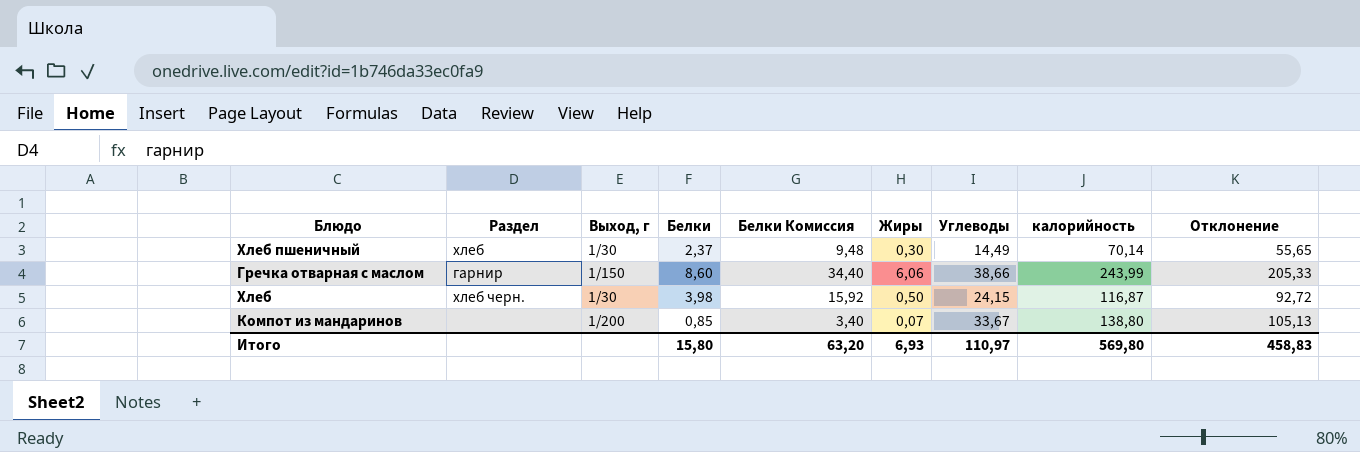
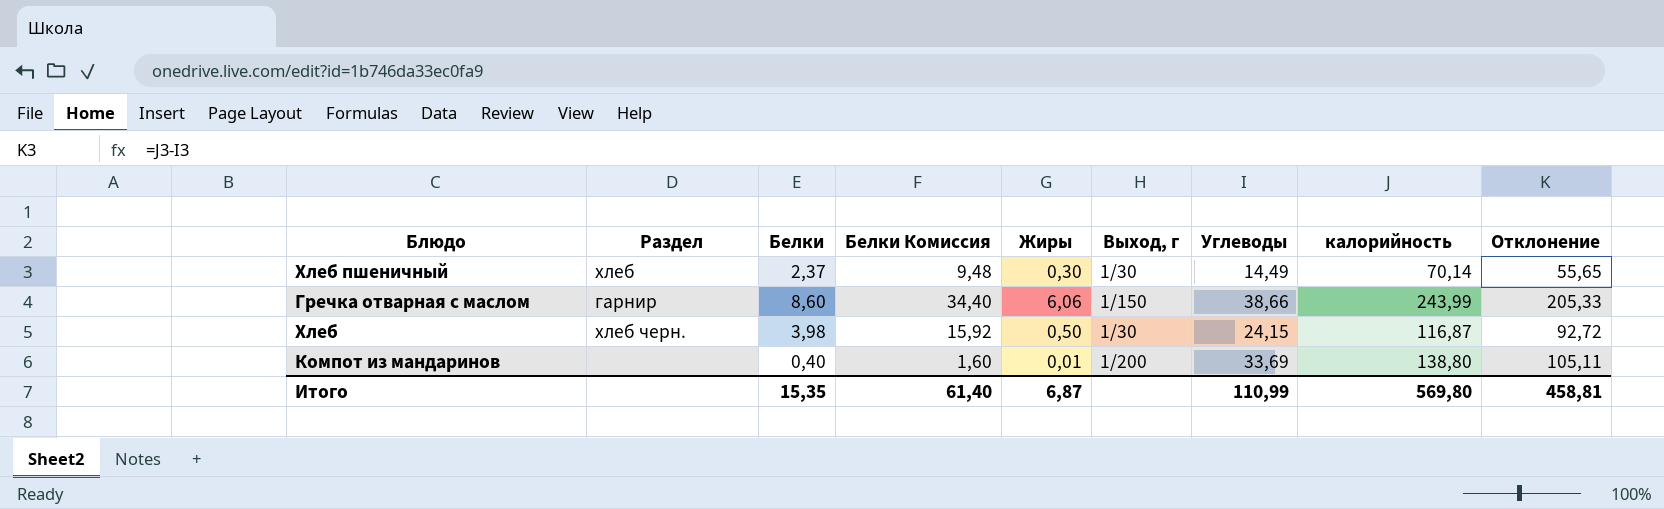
column Выход, г | position: 3 -> 6
Компот из мандаринов | Белки: 0,85 -> 0,40
Компот из мандаринов | Белки Комиссия: 3,40 -> 1,60
Компот из мандаринов | Жиры: 0,07 -> 0,01
Компот из мандаринов | Углеводы: 33,67 -> 33,69
Компот из мандаринов | Отклонение: 105,13 -> 105,11
Итого | Белки: 15,80 -> 15,35
Итого | Белки Комиссия: 63,20 -> 61,40
Итого | Жиры: 6,93 -> 6,87
Итого | Углеводы: 110,97 -> 110,99
Итого | Отклонение: 458,83 -> 458,81

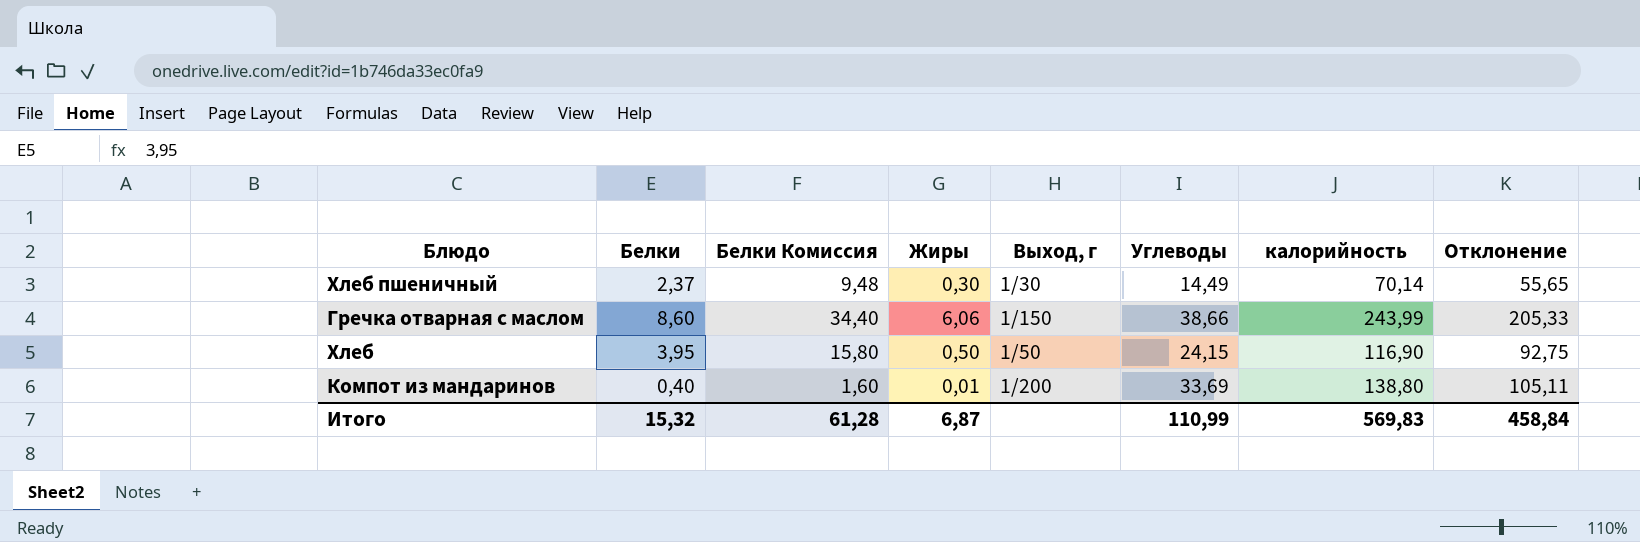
column Раздел | position: 2 -> none
Хлеб | Белки: 3,98 -> 3,95
Хлеб | Белки Комиссия: 15,92 -> 15,80
Хлеб | Выход, г: 1/30 -> 1/50
Хлеб | калорийность: 116,87 -> 116,90
Хлеб | Отклонение: 92,72 -> 92,75
Итого | Белки: 15,35 -> 15,32
Итого | Белки Комиссия: 61,40 -> 61,28
Итого | калорийность: 569,80 -> 569,83
Итого | Отклонение: 458,81 -> 458,84

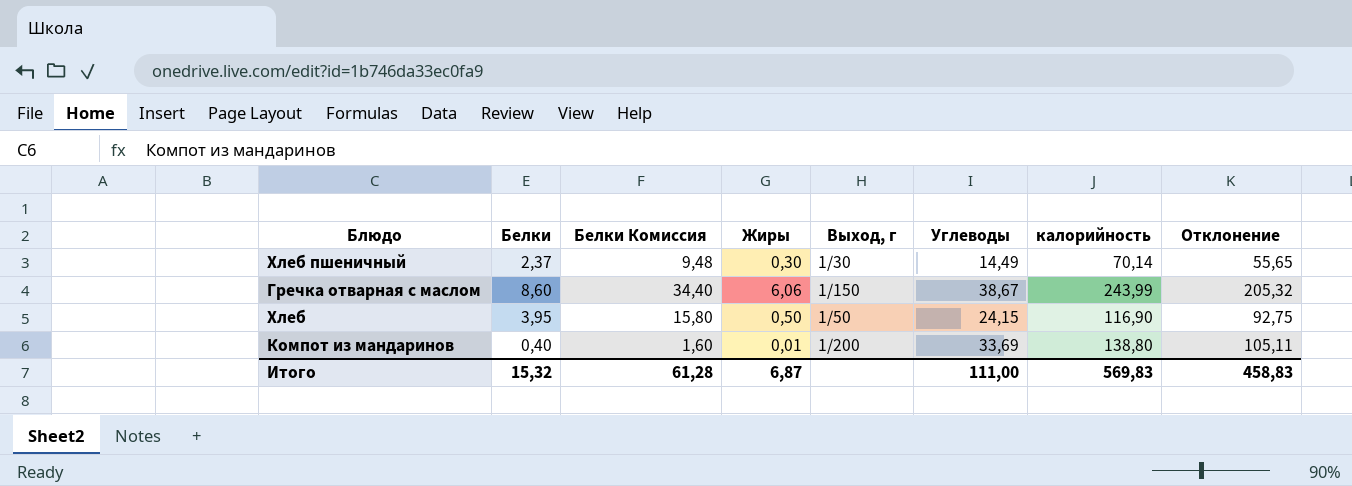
Гречка отварная с маслом | Углеводы: 38,66 -> 38,67
Гречка отварная с маслом | Отклонение: 205,33 -> 205,32
Итого | Углеводы: 110,99 -> 111,00
Итого | Отклонение: 458,84 -> 458,83

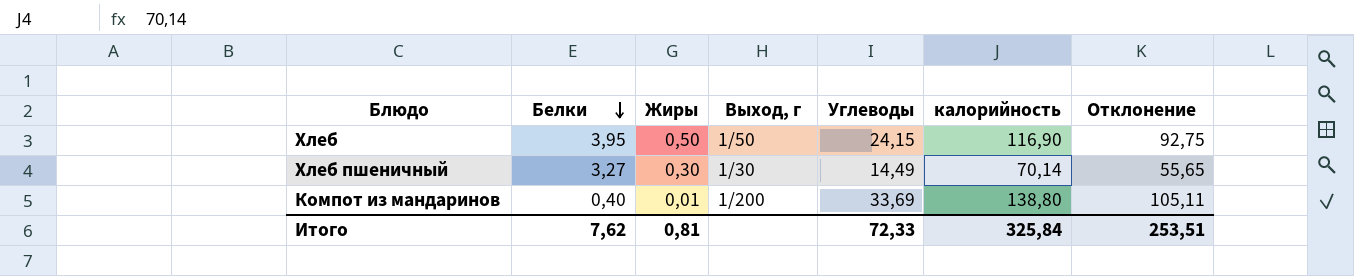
row order: none -> Белки descending
column Белки Комиссия | formula: [Белки] * 4 -> none
row Гречка отварная с маслом: 8,60 | 34,40 | 6,06 | 1/150 | 38,67 | 243,99 | 205,32 -> none
Хлеб пшеничный | Белки: 2,37 -> 3,27
Итого | Белки: 15,32 -> 7,62
Итого | Жиры: 6,87 -> 0,81
Итого | Углеводы: 111,00 -> 72,33
Итого | калорийность: 569,83 -> 325,84
Итого | Отклонение: 458,83 -> 253,51

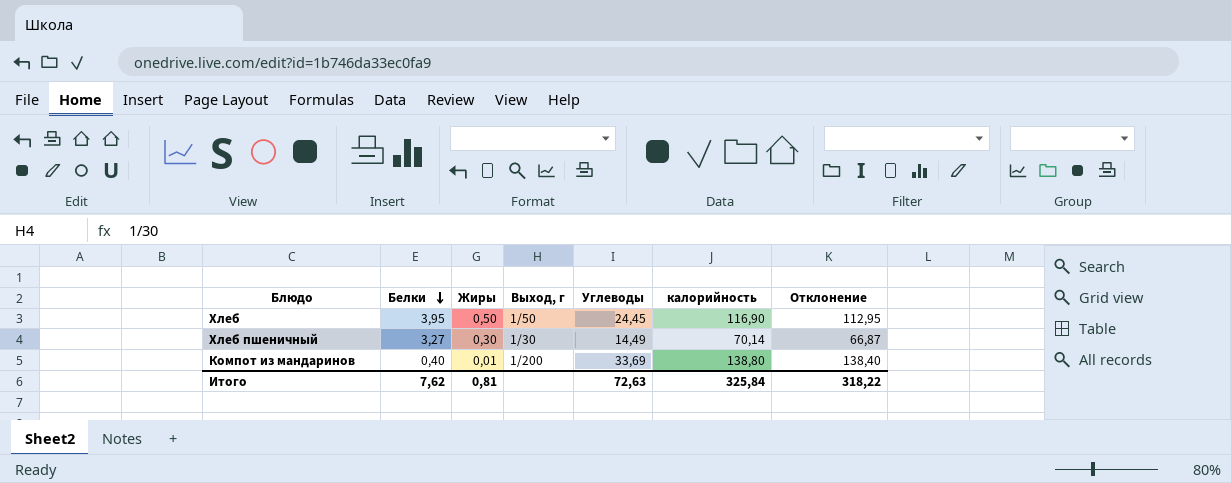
column Отклонение | formula: [калорийность] - [Углеводы] -> [калорийность] - [Белки]
Хлеб | Углеводы: 24,15 -> 24,45
Итого | Углеводы: 72,33 -> 72,63
Итого | Отклонение: 253,51 -> 318,22

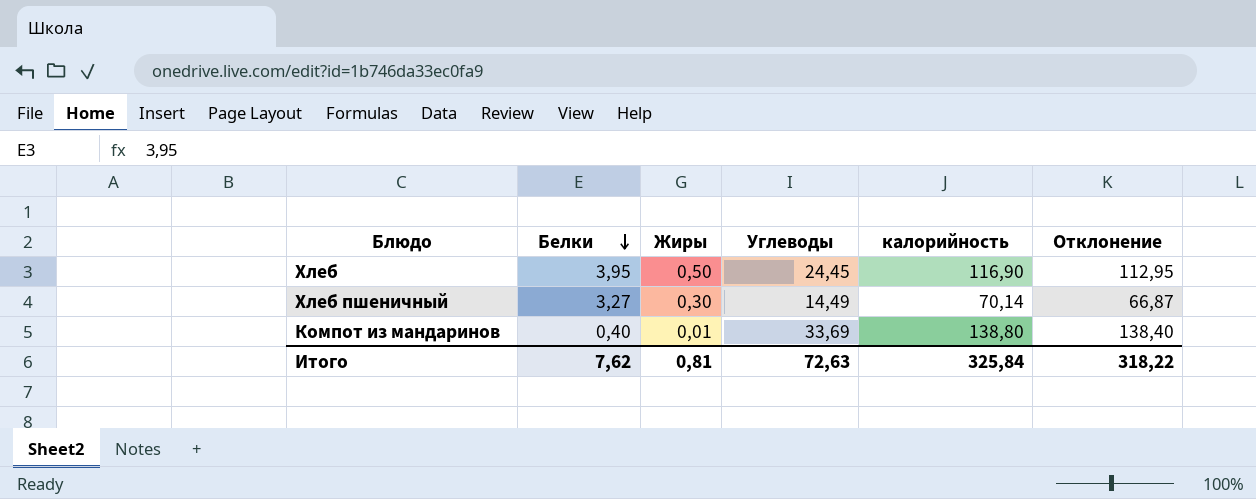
column Выход, г | position: 4 -> none

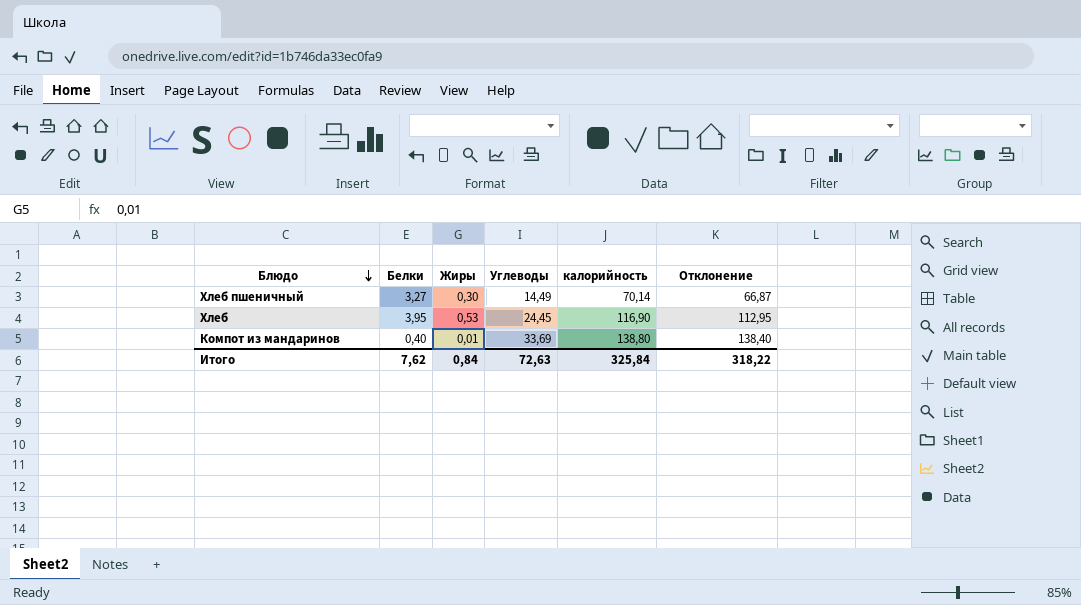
row order: Белки descending -> Блюдо descending
Хлеб | Жиры: 0,50 -> 0,53
Итого | Жиры: 0,81 -> 0,84

